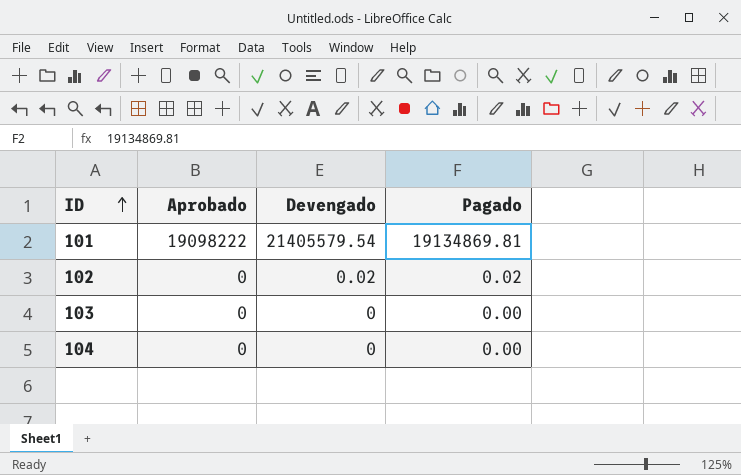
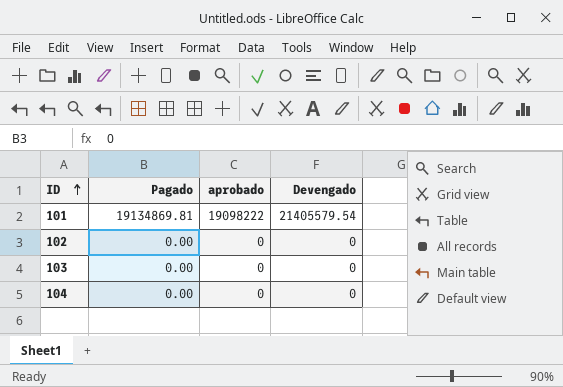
column Pagado | position: 4 -> 2
column name: Aprobado -> aprobado
102 | Pagado: 0.02 -> 0.00
102 | Devengado: 0.02 -> 0

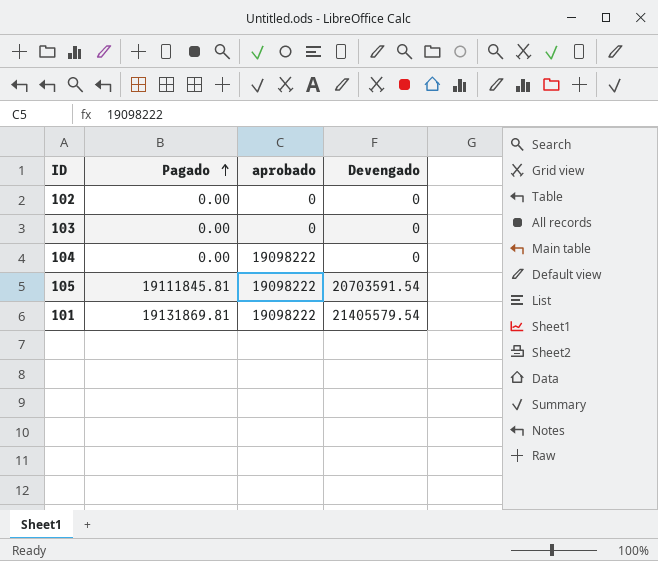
row order: ID ascending -> Pagado ascending
104 | aprobado: 0 -> 19098222
row 105: none -> 19111845.81 | 19098222 | 20703591.54
101 | Pagado: 19134869.81 -> 19131869.81

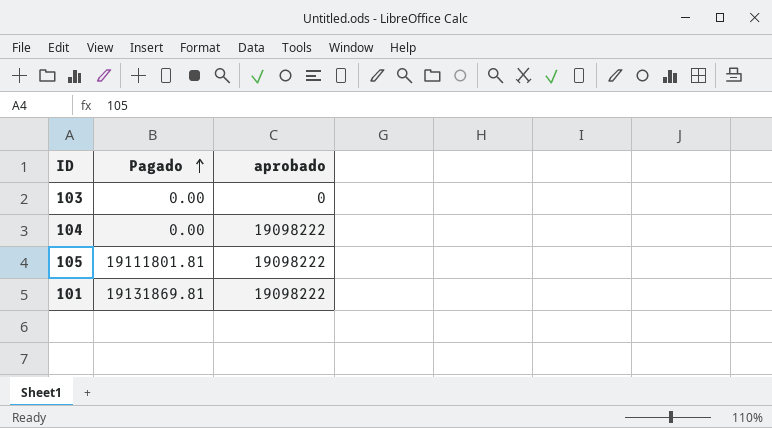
column Devengado | position: 4 -> none
row 102: 0.00 | 0 | 0 -> none
105 | Pagado: 19111845.81 -> 19111801.81

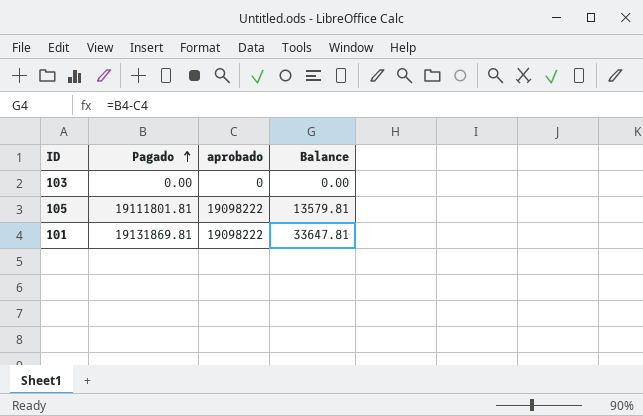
column Balance | formula: none -> [Pagado] - [aprobado]
row 104: 0.00 | 19098222 -> none

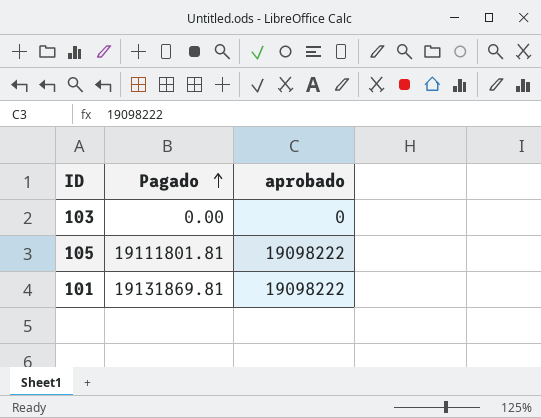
column Balance | formula: [Pagado] - [aprobado] -> none

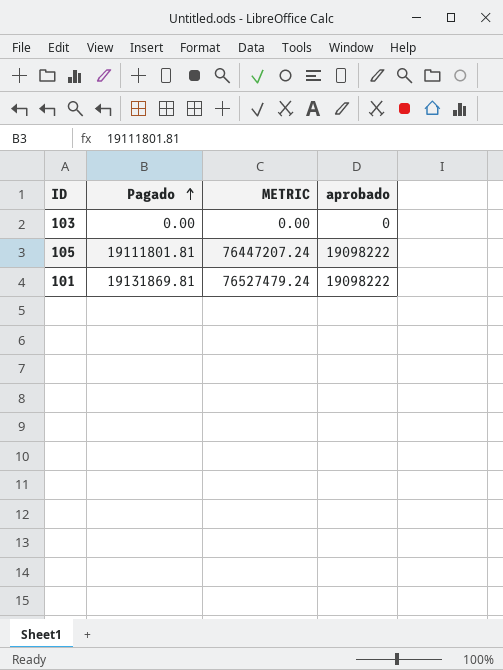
column METRIC | formula: none -> [Pagado] * 4

